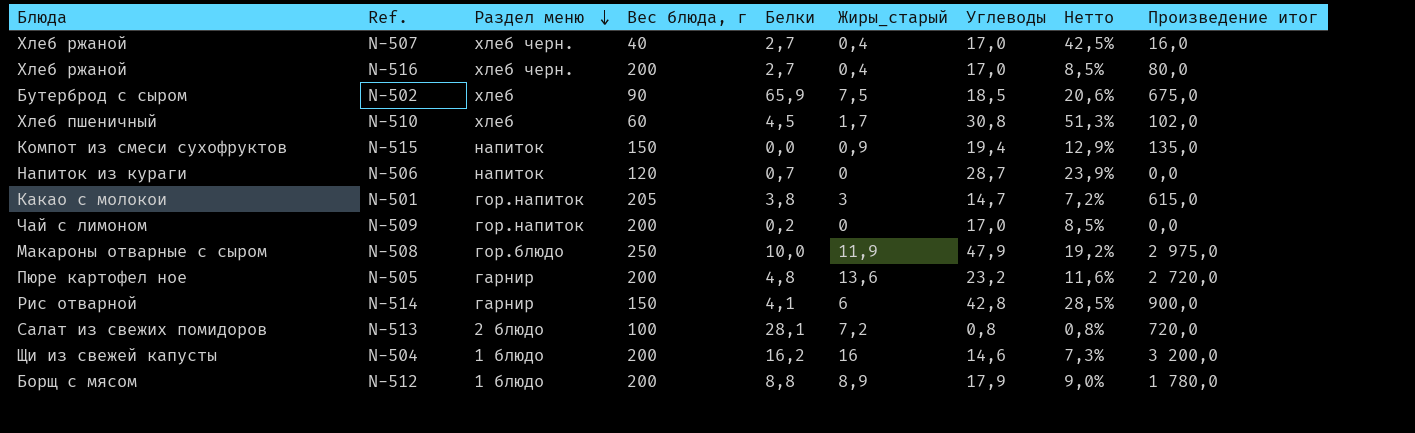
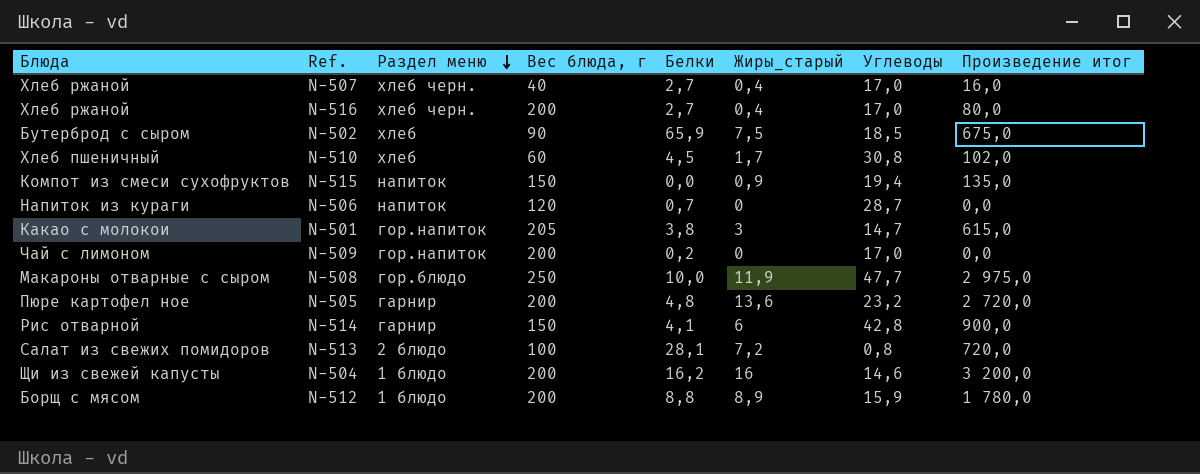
column Нетто | formula: [Углеводы] / [Вес блюда, г] -> none
N-508 | Углеводы: 47,9 -> 47,7
N-512 | Углеводы: 17,9 -> 15,9

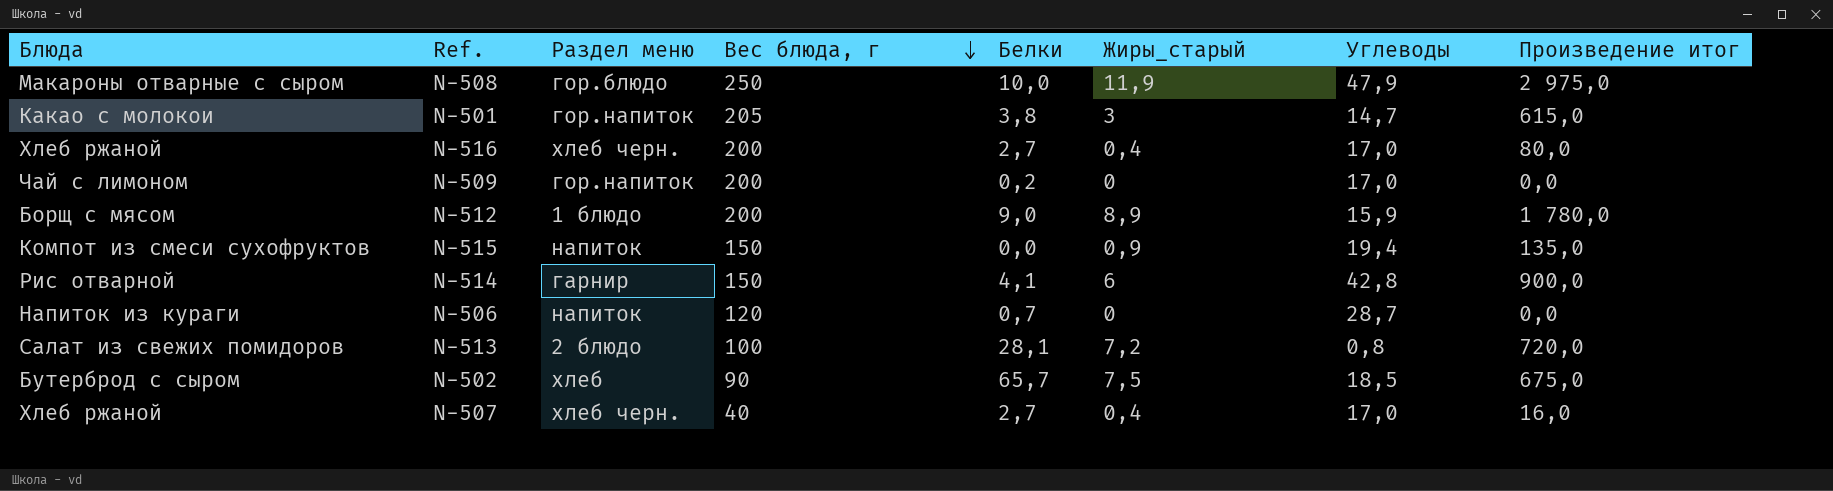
row order: Раздел меню descending -> Вес блюда, г descending
row N-510: Хлеб пшеничный | хлеб | 60 | 4,5 | 1,7 | 30,8 | 102,0 -> none
row N-505: Пюре картофел ное | гарнир | 200 | 4,8 | 13,6 | 23,2 | 2 720,0 -> none
row N-504: Щи из свежей капусты | 1 блюдо | 200 | 16,2 | 16 | 14,6 | 3 200,0 -> none
N-508 | Углеводы: 47,7 -> 47,9
N-512 | Белки: 8,8 -> 9,0
N-502 | Белки: 65,9 -> 65,7

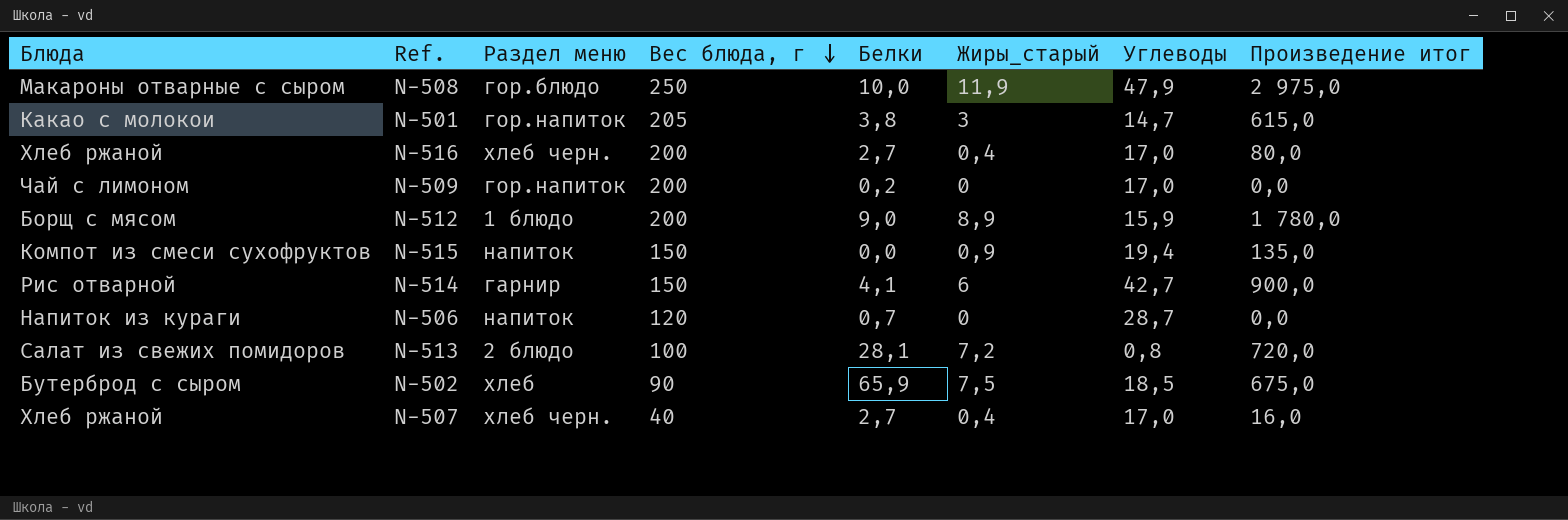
N-514 | Углеводы: 42,8 -> 42,7
N-502 | Белки: 65,7 -> 65,9

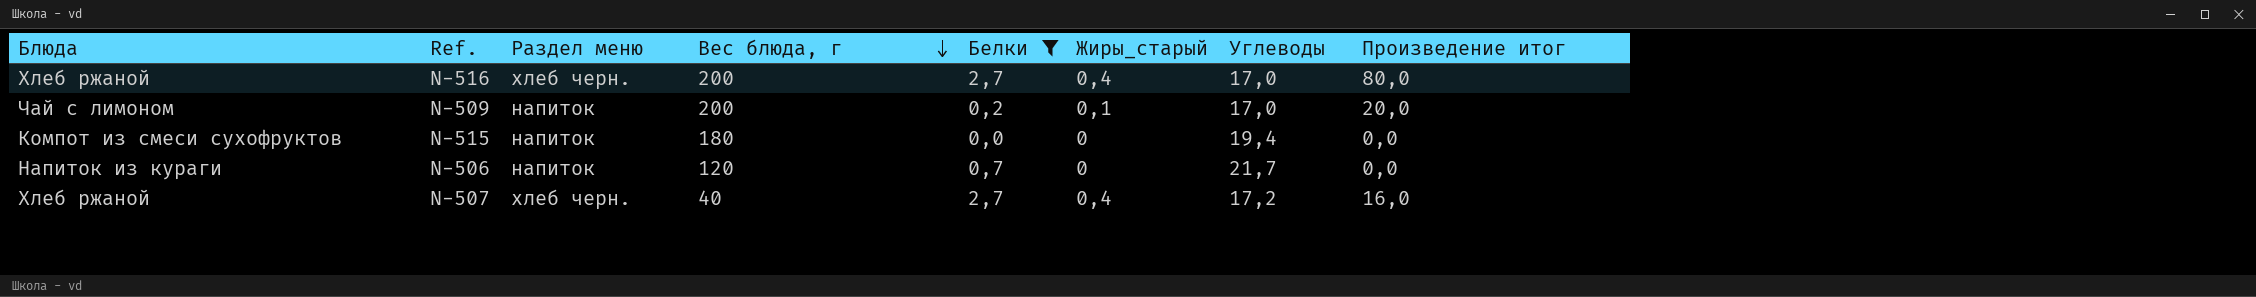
filter: none -> Белки <= 2,7
N-509 | Раздел меню: гор.напиток -> напиток
N-509 | Жиры_старый: 0 -> 0,1
N-509 | Произведение итог: 0,0 -> 20,0
N-515 | Вес блюда, г: 150 -> 180
N-515 | Жиры_старый: 0,9 -> 0
N-515 | Произведение итог: 135,0 -> 0,0
N-506 | Углеводы: 28,7 -> 21,7
N-507 | Углеводы: 17,0 -> 17,2

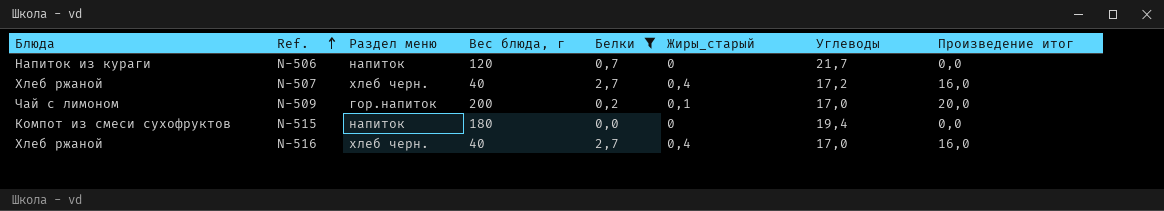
row order: Вес блюда, г descending -> Ref. ascending
N-509 | Раздел меню: напиток -> гор.напиток
N-516 | Вес блюда, г: 200 -> 40
N-516 | Произведение итог: 80,0 -> 16,0

